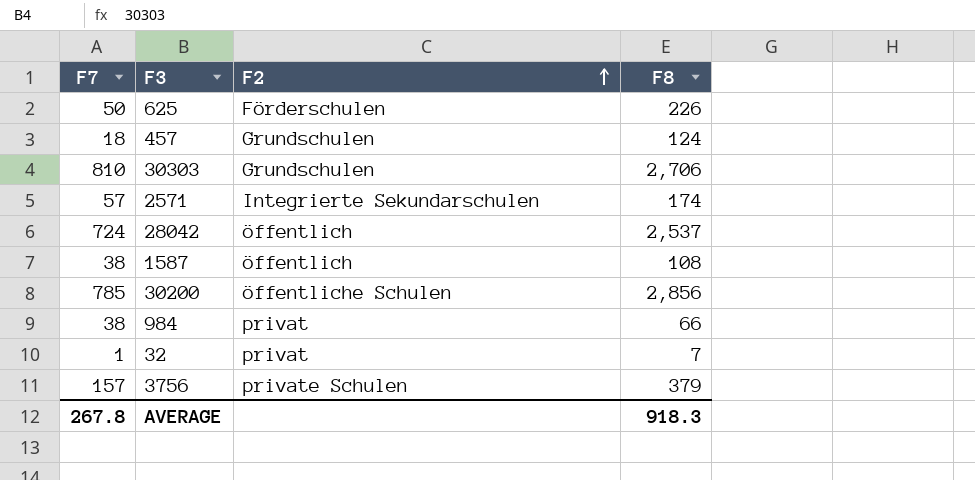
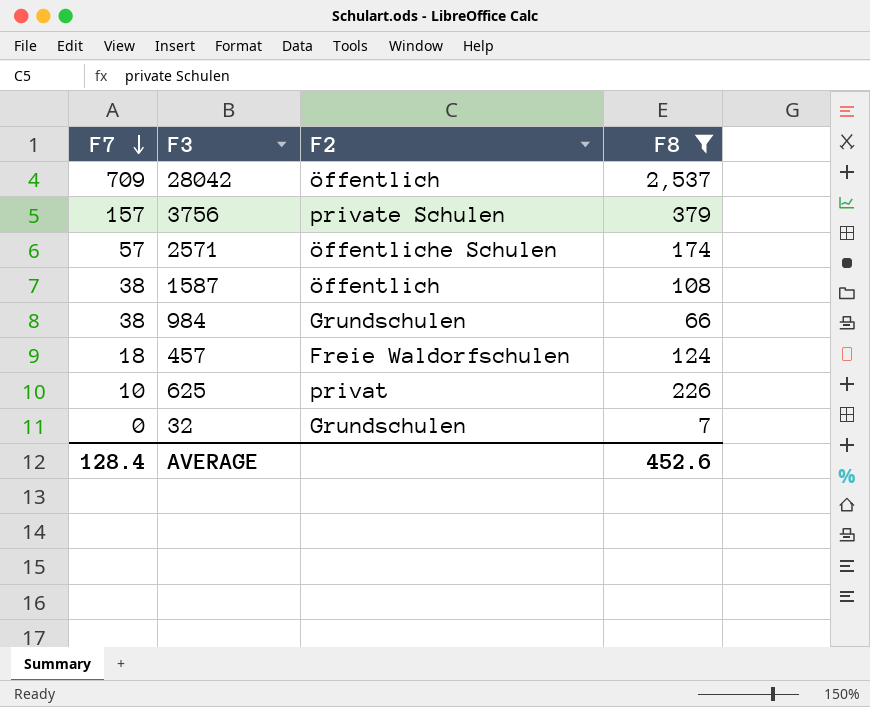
filter: none -> F8 <= 2,537
row order: F2 ascending -> F7 descending
28042 | F7: 724 -> 709
2571 | F2: Integrierte Sekundarschulen -> öffentliche Schulen
984 | F2: privat -> Grundschulen
457 | F2: Grundschulen -> Freie Waldorfschulen
625 | F7: 50 -> 10
625 | F2: Förderschulen -> privat
32 | F7: 1 -> 0
32 | F2: privat -> Grundschulen
AVERAGE | F7: 267.8 -> 128.4
AVERAGE | F8: 918.3 -> 452.6

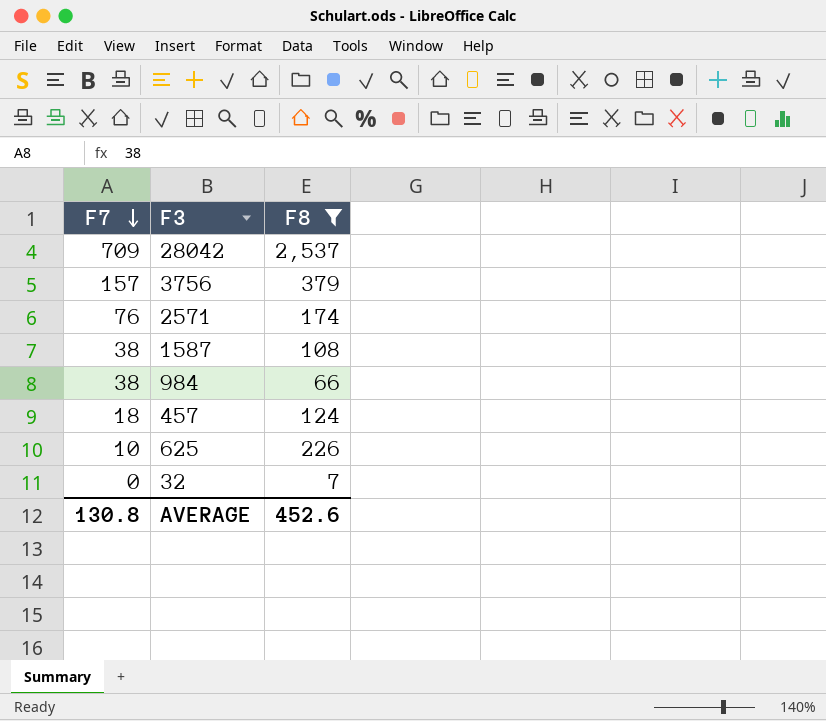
column F2 | position: 3 -> none
2571 | F7: 57 -> 76
AVERAGE | F7: 128.4 -> 130.8

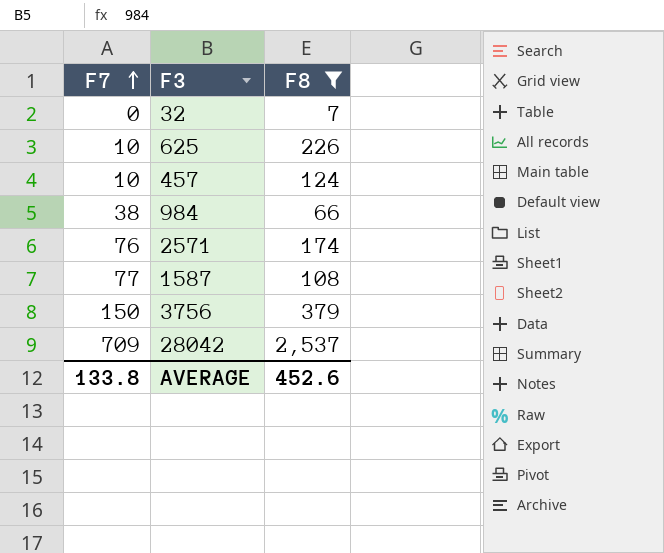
row order: F7 descending -> F7 ascending
457 | F7: 18 -> 10
1587 | F7: 38 -> 77
3756 | F7: 157 -> 150
AVERAGE | F7: 130.8 -> 133.8

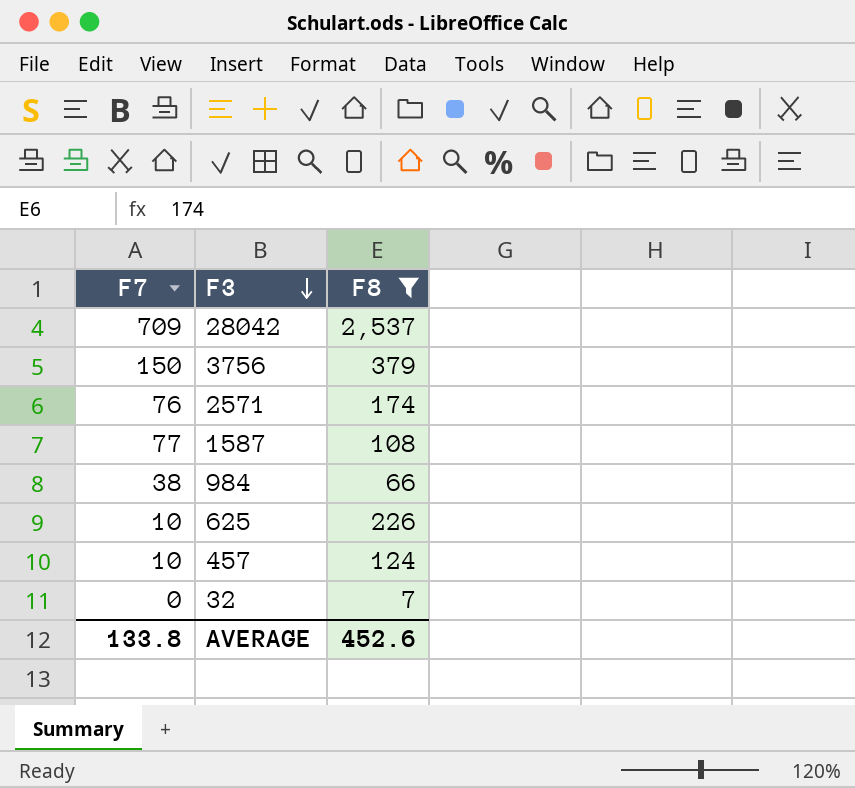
row order: F7 ascending -> F3 descending

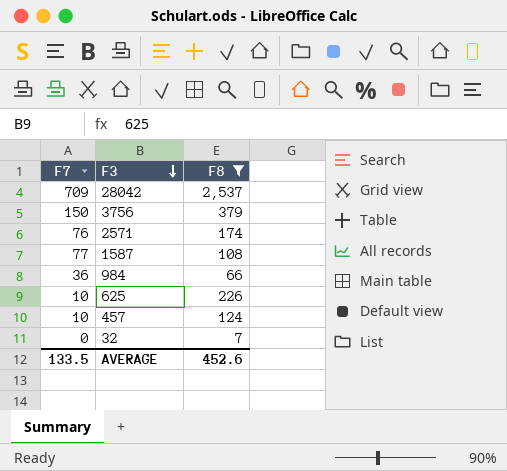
984 | F7: 38 -> 36
AVERAGE | F7: 133.8 -> 133.5

